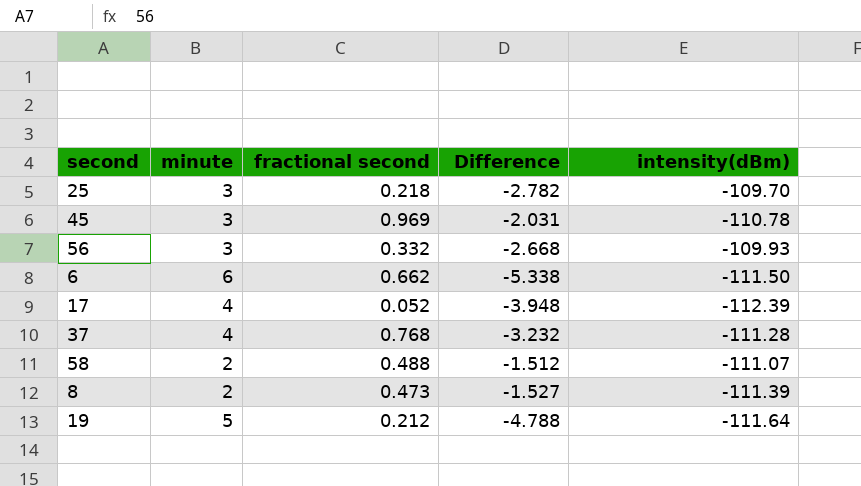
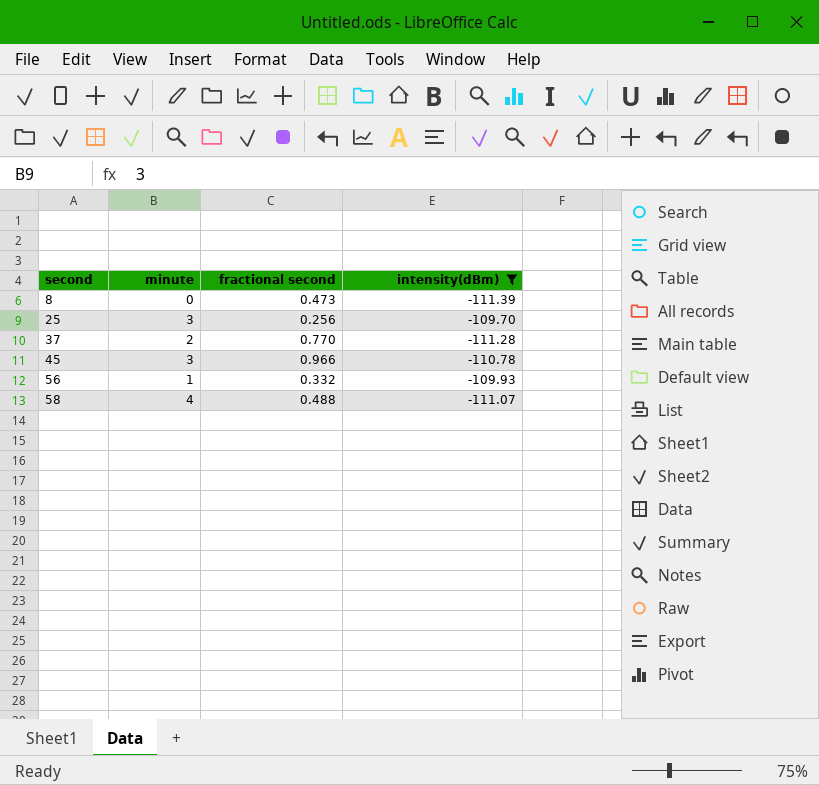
filter: none -> intensity(dBm) >= -111.39
row order: none -> second ascending
column Difference | formula: [fractional second] - [minute] -> none
8 | minute: 2 -> 0
25 | fractional second: 0.218 -> 0.256
37 | minute: 4 -> 2
37 | fractional second: 0.768 -> 0.770
45 | fractional second: 0.969 -> 0.966
56 | minute: 3 -> 1
58 | minute: 2 -> 4

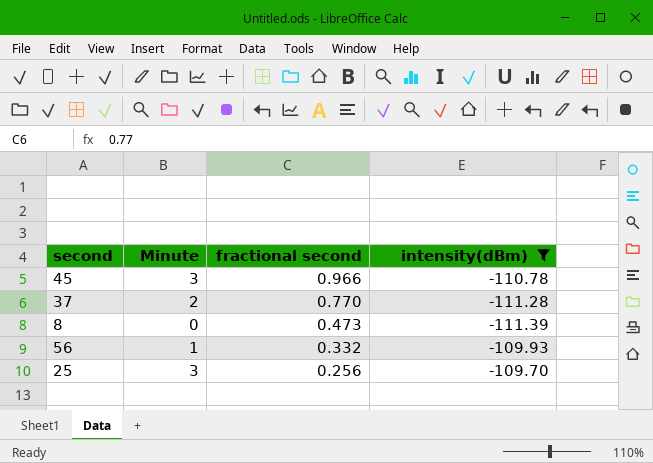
row order: second ascending -> fractional second descending
column name: minute -> Minute
row 58: 4 | 0.488 | -111.07 -> none

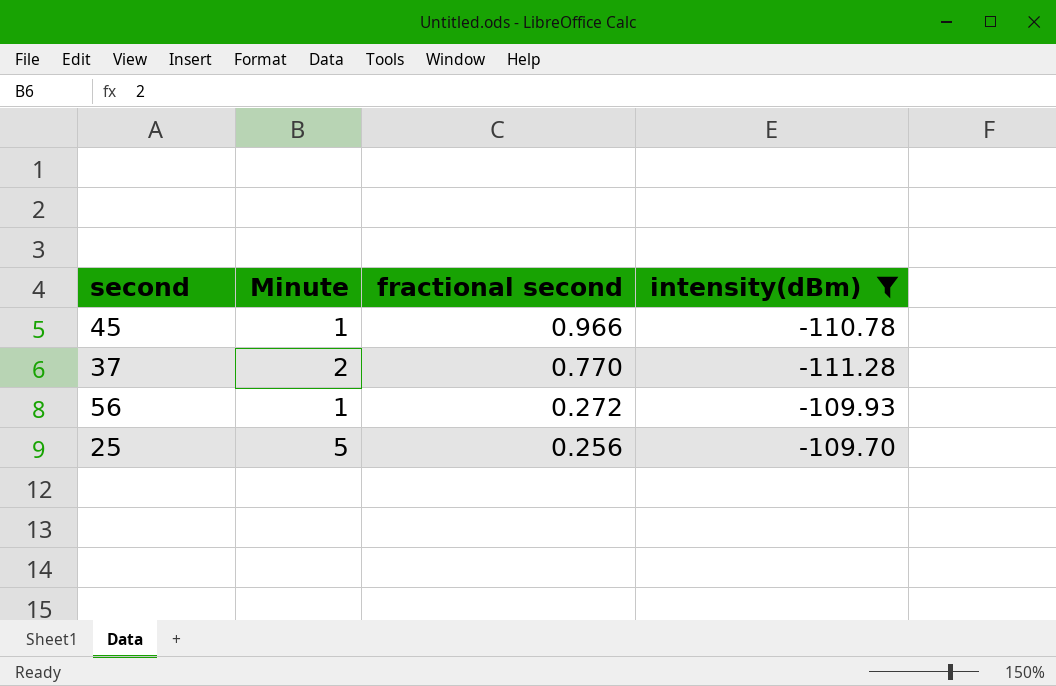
row 8: 0 | 0.473 | -111.39 -> none
45 | Minute: 3 -> 1
56 | fractional second: 0.332 -> 0.272
25 | Minute: 3 -> 5

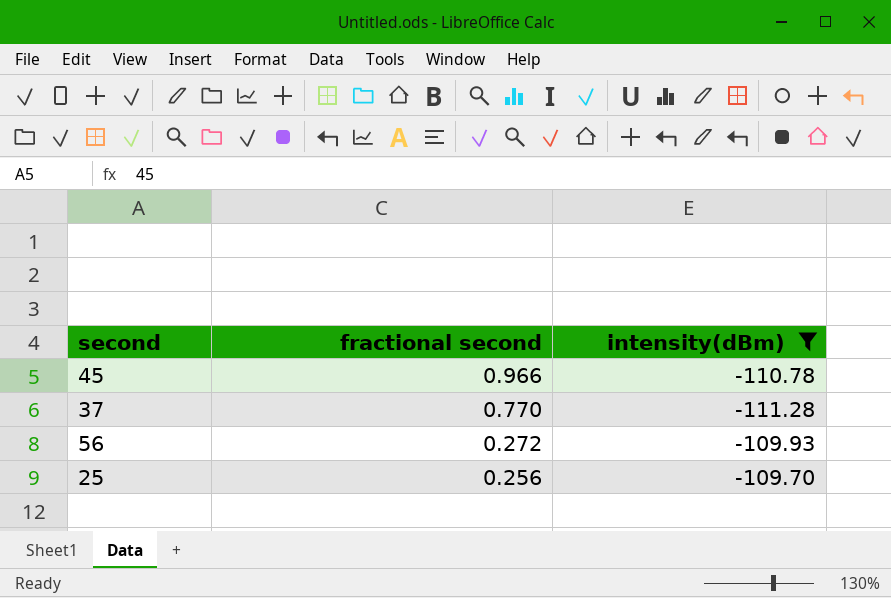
column Minute | position: 2 -> none

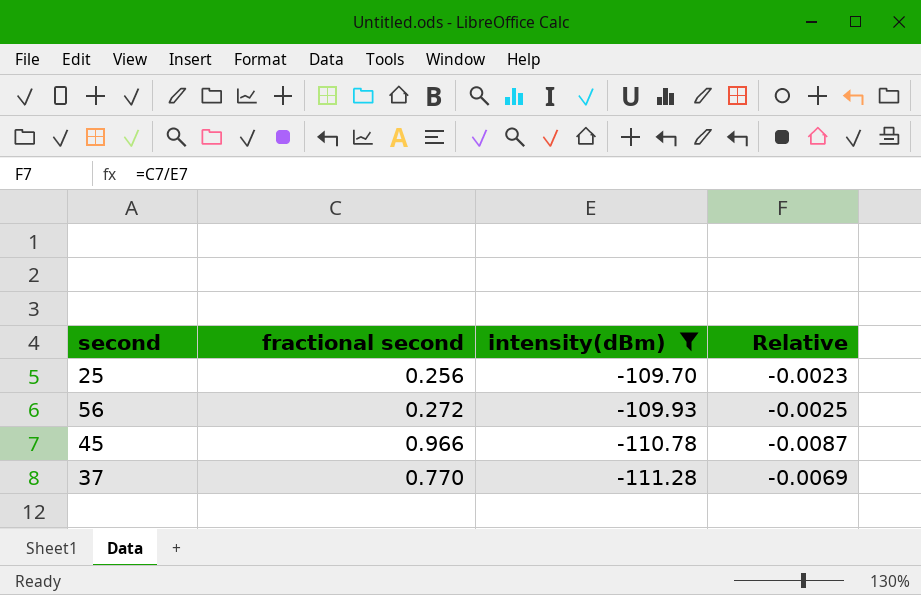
row order: fractional second descending -> intensity(dBm) descending
column Relative | formula: none -> [fractional second] / [intensity(dBm)]

